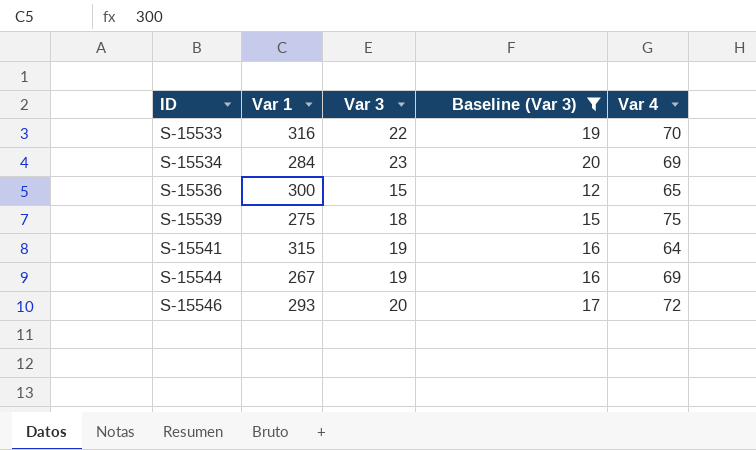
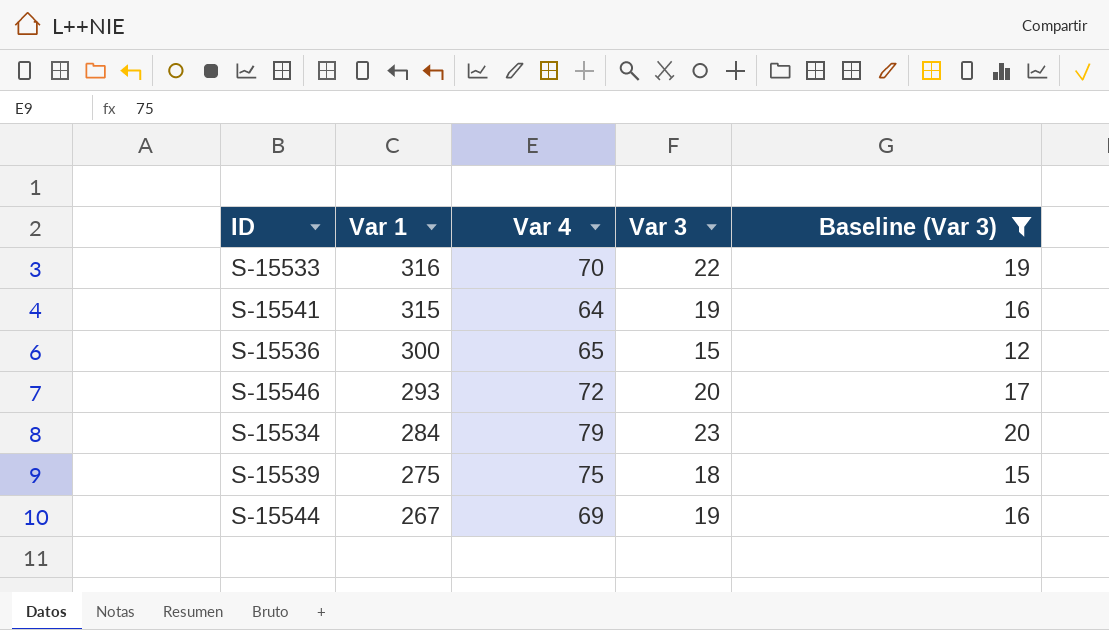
row order: ID ascending -> Var 1 descending
column Var 4 | position: 5 -> 3
S-15534 | Var 4: 69 -> 79

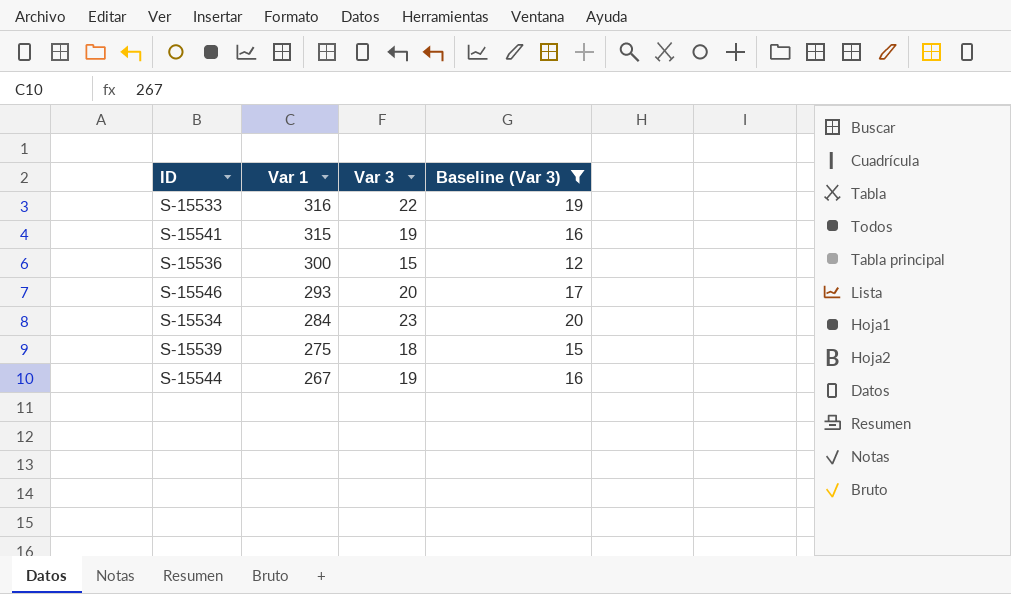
column Var 4 | position: 3 -> none

